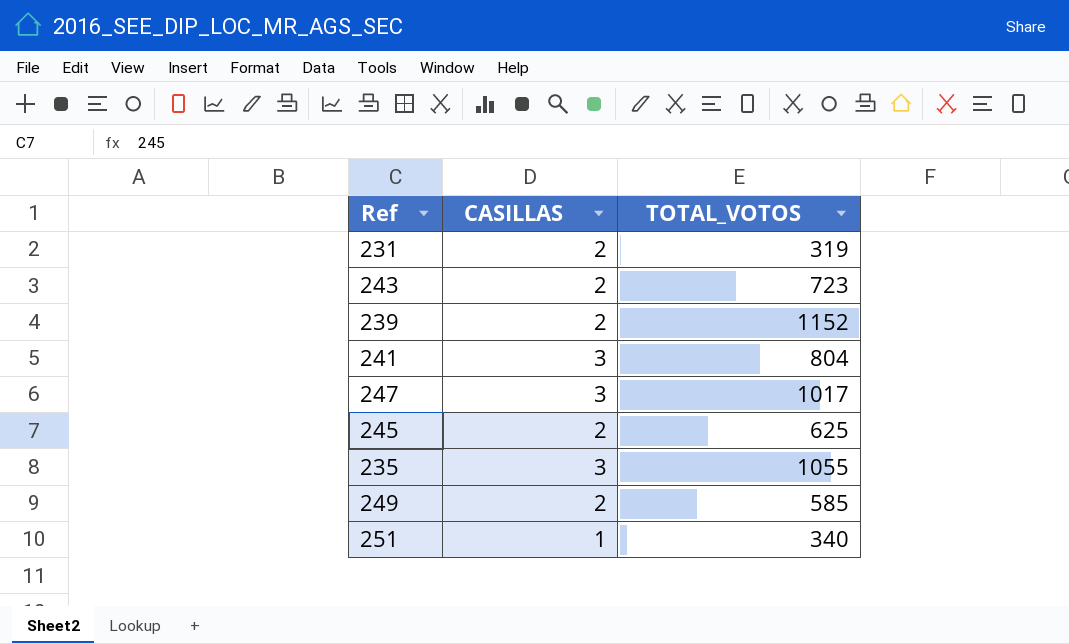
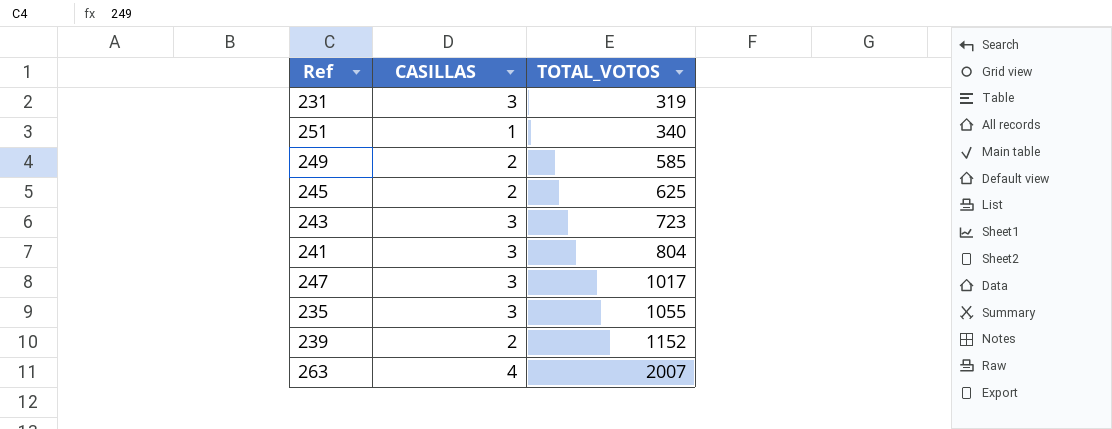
row order: none -> TOTAL_VOTOS ascending
231 | CASILLAS: 2 -> 3
243 | CASILLAS: 2 -> 3
row 263: none -> 4 | 2007

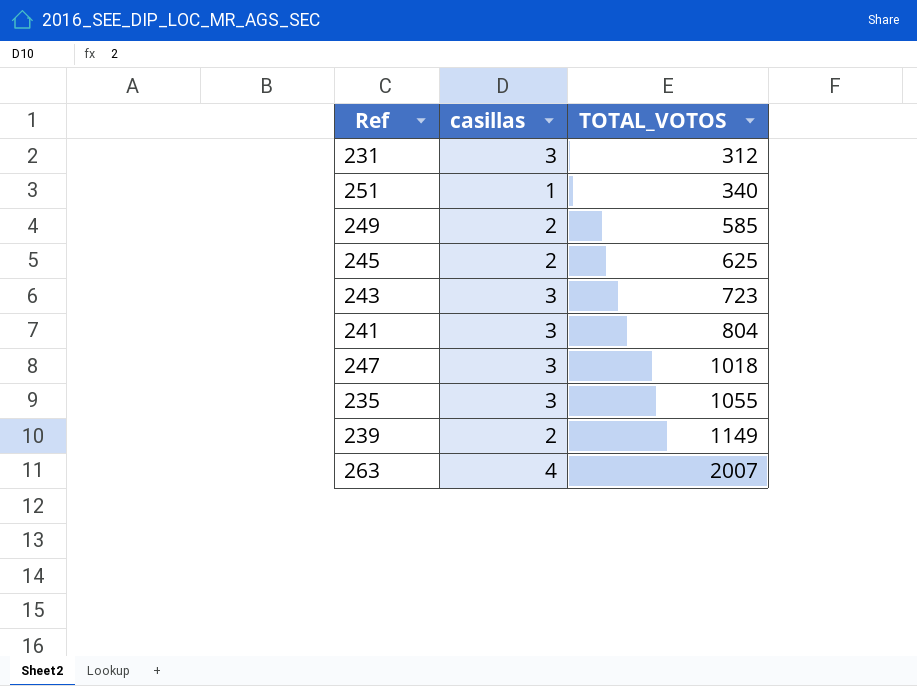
column name: CASILLAS -> casillas
231 | TOTAL_VOTOS: 319 -> 312
247 | TOTAL_VOTOS: 1017 -> 1018
239 | TOTAL_VOTOS: 1152 -> 1149

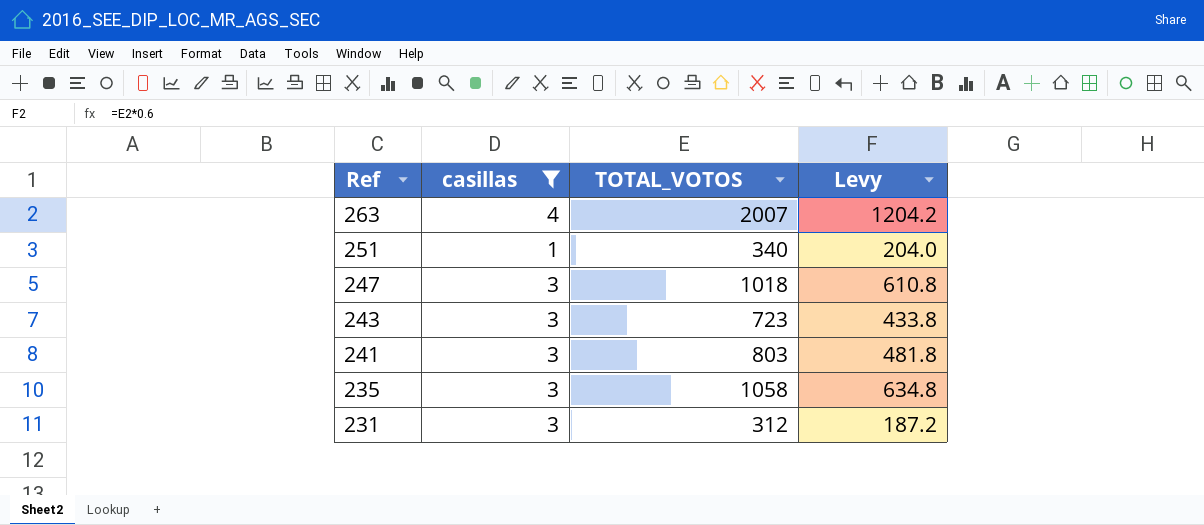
filter: none -> casillas != 2
row order: TOTAL_VOTOS ascending -> Ref descending
column Levy | formula: none -> [TOTAL_VOTOS] * 0.6
241 | TOTAL_VOTOS: 804 -> 803
235 | TOTAL_VOTOS: 1055 -> 1058

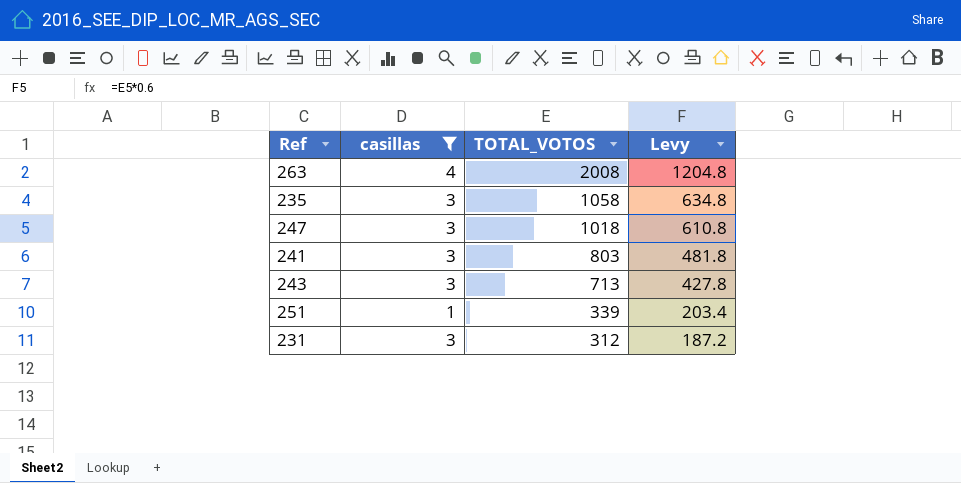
row order: Ref descending -> TOTAL_VOTOS descending
263 | TOTAL_VOTOS: 2007 -> 2008
263 | Levy: 1204.2 -> 1204.8
243 | TOTAL_VOTOS: 723 -> 713
243 | Levy: 433.8 -> 427.8
251 | TOTAL_VOTOS: 340 -> 339
251 | Levy: 204.0 -> 203.4

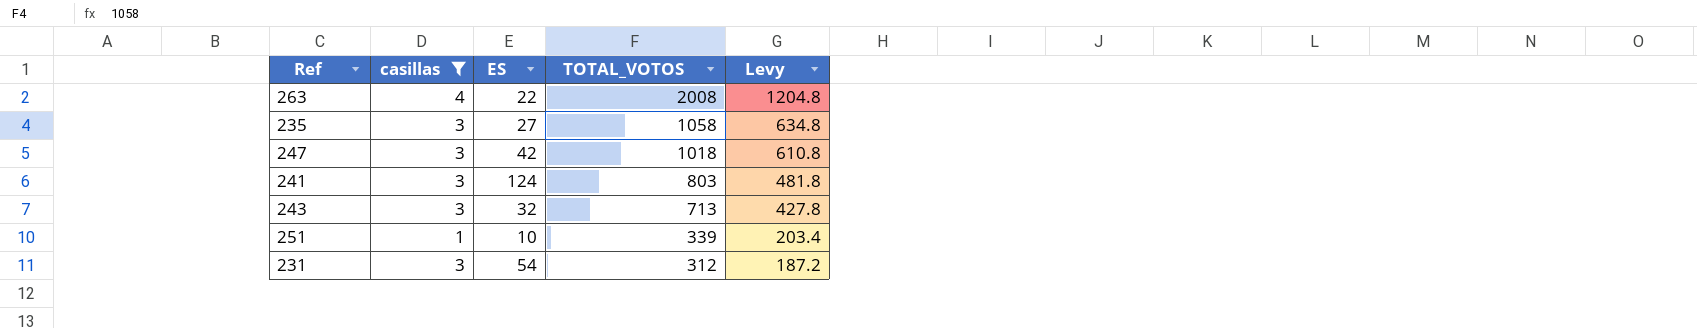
column ES | position: none -> 3

